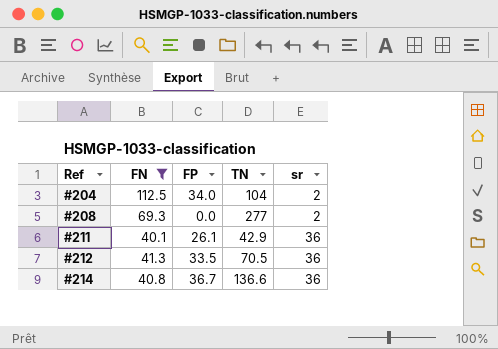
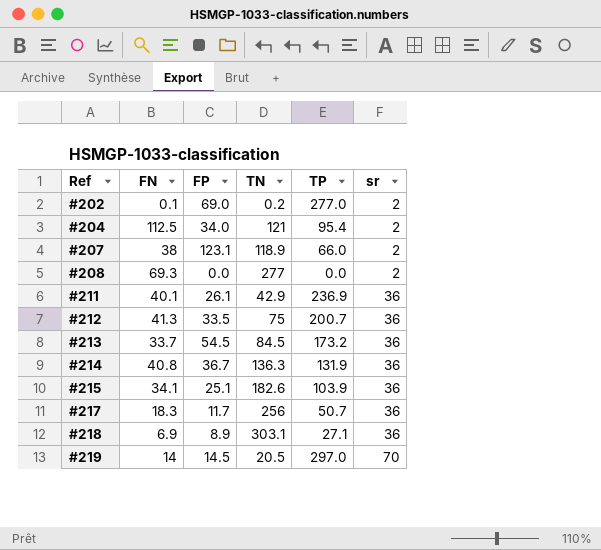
filter: FN >= 40.1 -> none
column TP | position: none -> 5
#204 | TN: 104 -> 121
#212 | TN: 70.5 -> 75
#214 | TN: 136.6 -> 136.3

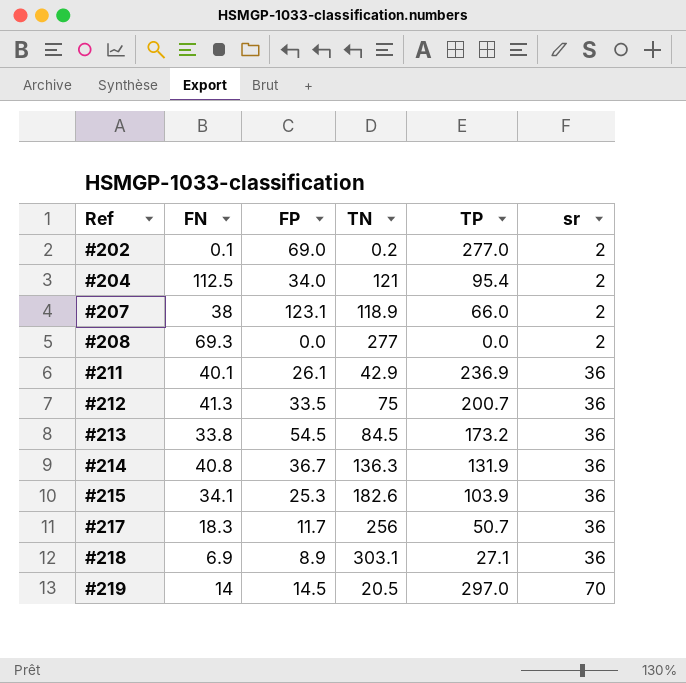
#213 | FN: 33.7 -> 33.8
#215 | FP: 25.1 -> 25.3

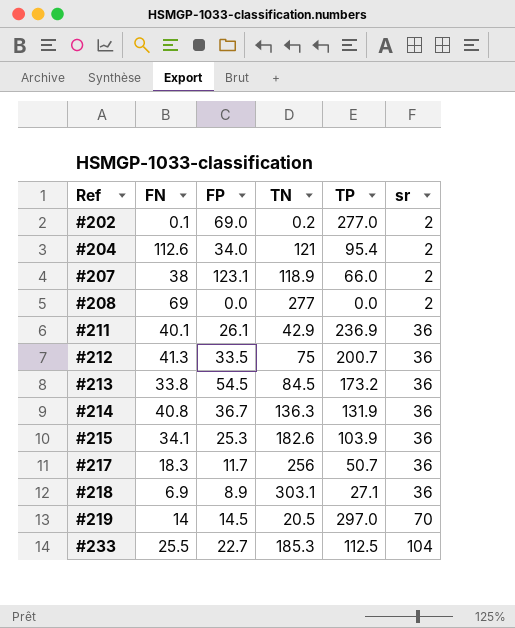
#204 | FN: 112.5 -> 112.6
#208 | FN: 69.3 -> 69
row #233: none -> 25.5 | 22.7 | 185.3 | 112.5 | 104

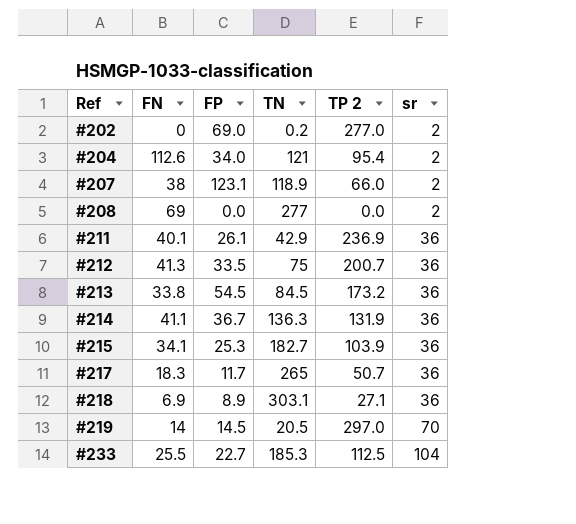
column name: TP -> TP 2
#202 | FN: 0.1 -> 0
#214 | FN: 40.8 -> 41.1
#215 | TN: 182.6 -> 182.7
#217 | TN: 256 -> 265

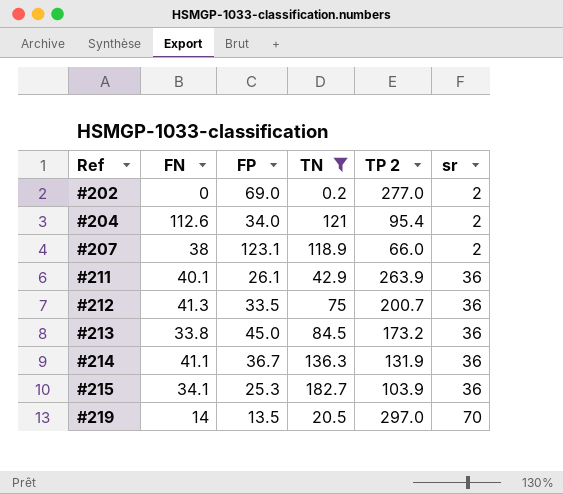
filter: none -> TN <= 182.7
#211 | TP 2: 236.9 -> 263.9
#213 | FP: 54.5 -> 45.0
#219 | FP: 14.5 -> 13.5

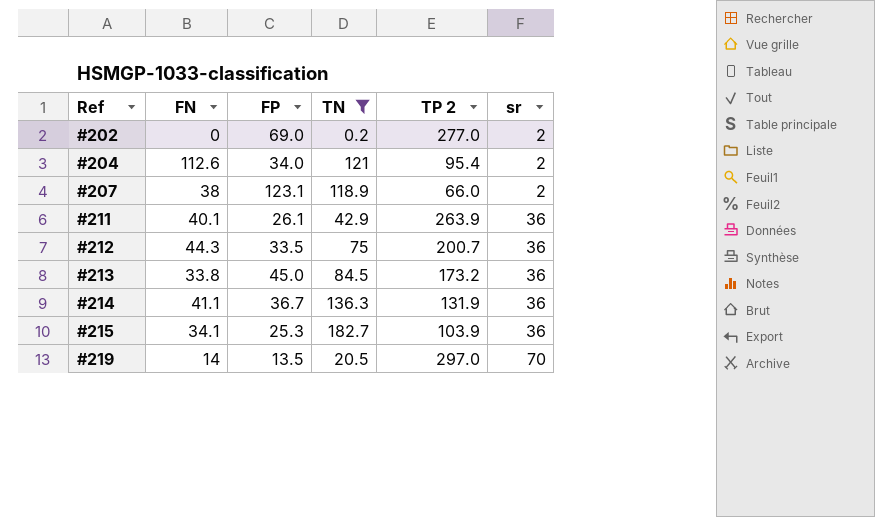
#212 | FN: 41.3 -> 44.3

